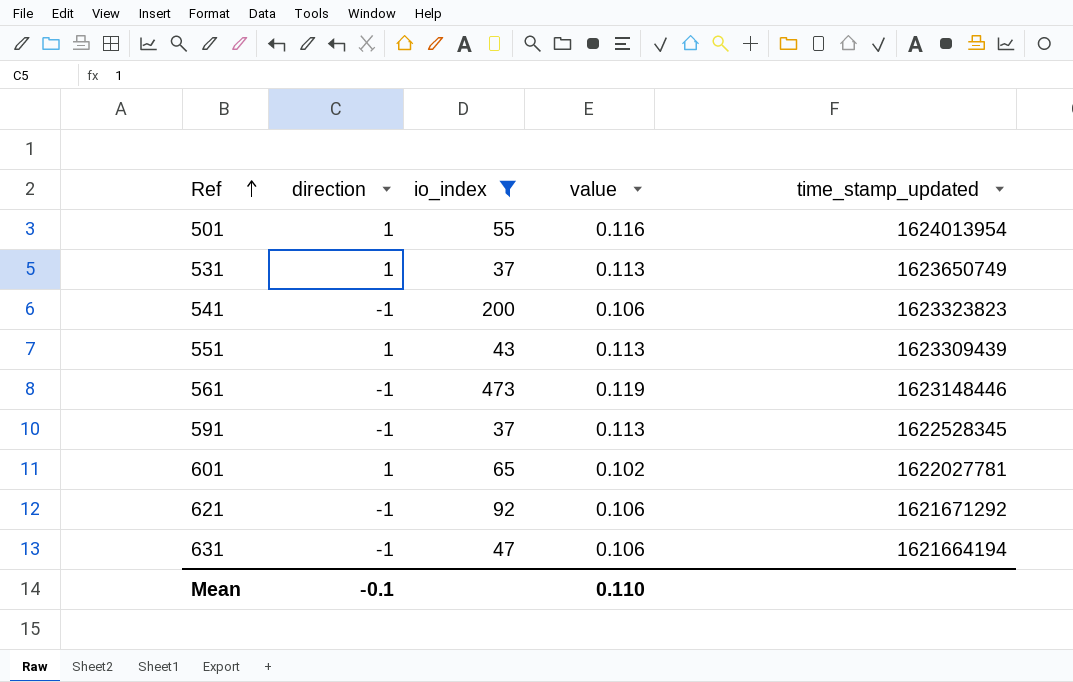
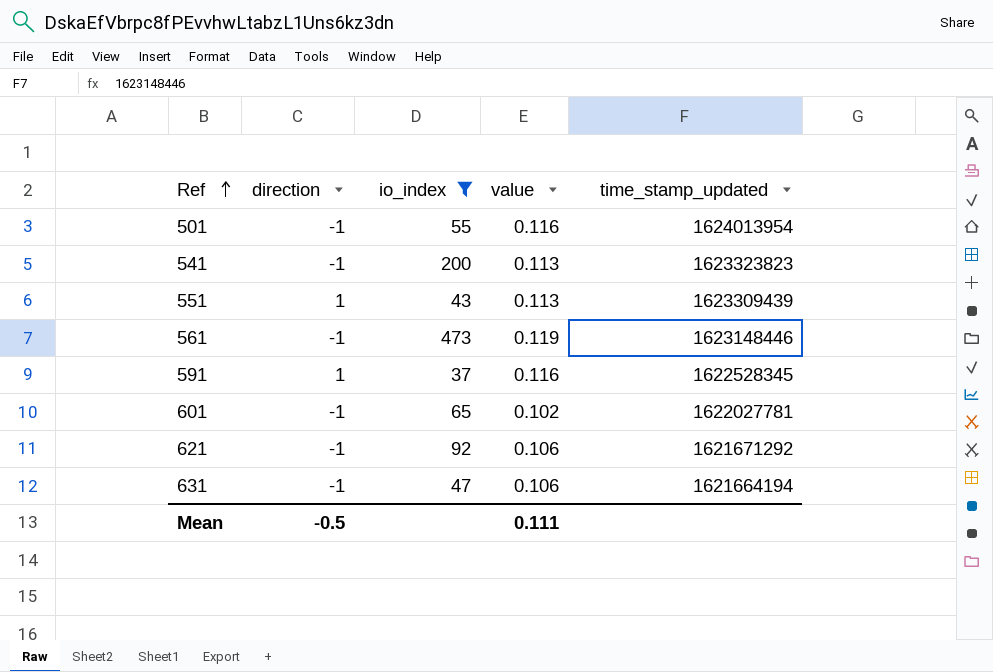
row 531: 1 | 37 | 0.113 | 1623650749 -> none
501 | direction: 1 -> -1
541 | value: 0.106 -> 0.113
591 | direction: -1 -> 1
591 | value: 0.113 -> 0.116
601 | direction: 1 -> -1
Mean | direction: -0.1 -> -0.5
Mean | value: 0.110 -> 0.111

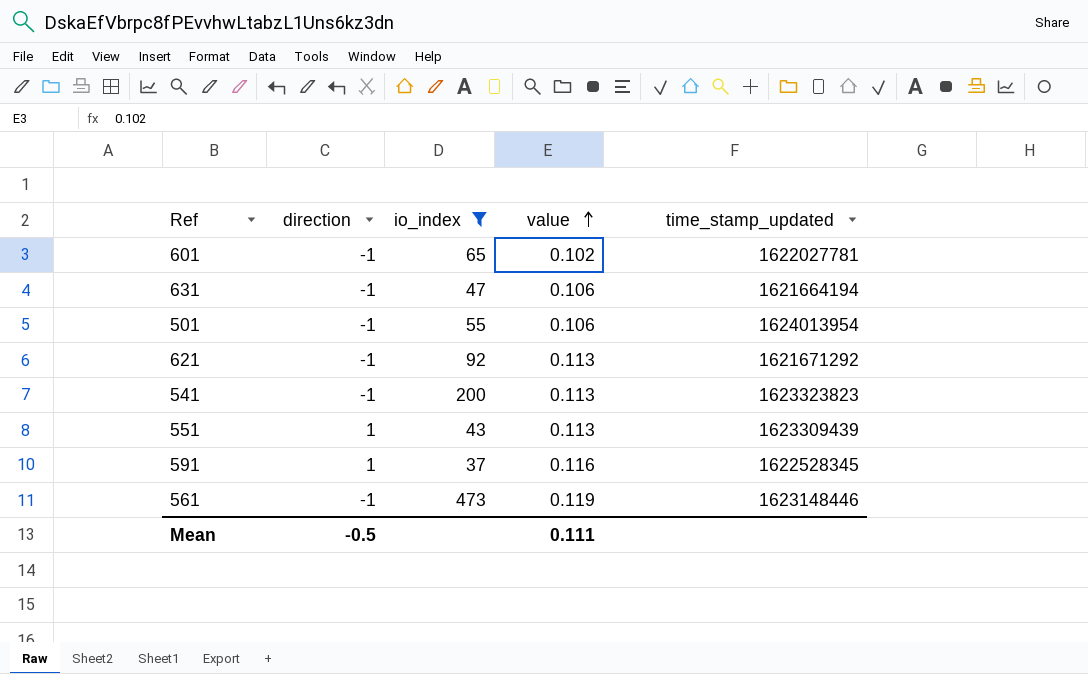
row order: Ref ascending -> value ascending
501 | value: 0.116 -> 0.106
621 | value: 0.106 -> 0.113

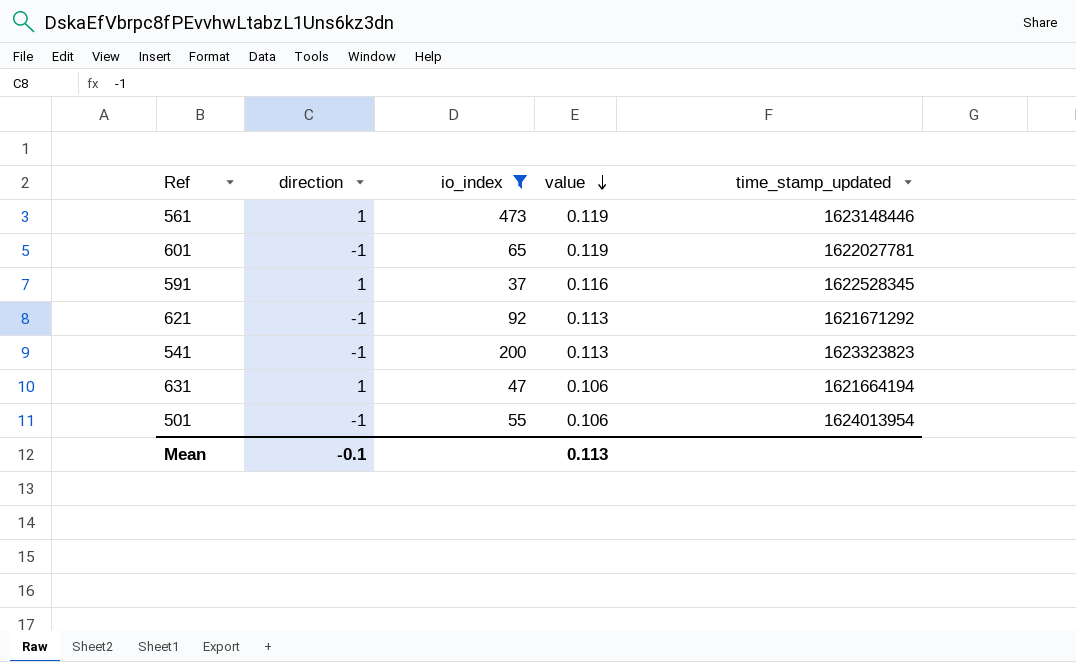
row order: value ascending -> value descending
row 551: 1 | 43 | 0.113 | 1623309439 -> none
561 | direction: -1 -> 1
601 | value: 0.102 -> 0.119
631 | direction: -1 -> 1
Mean | direction: -0.5 -> -0.1
Mean | value: 0.111 -> 0.113

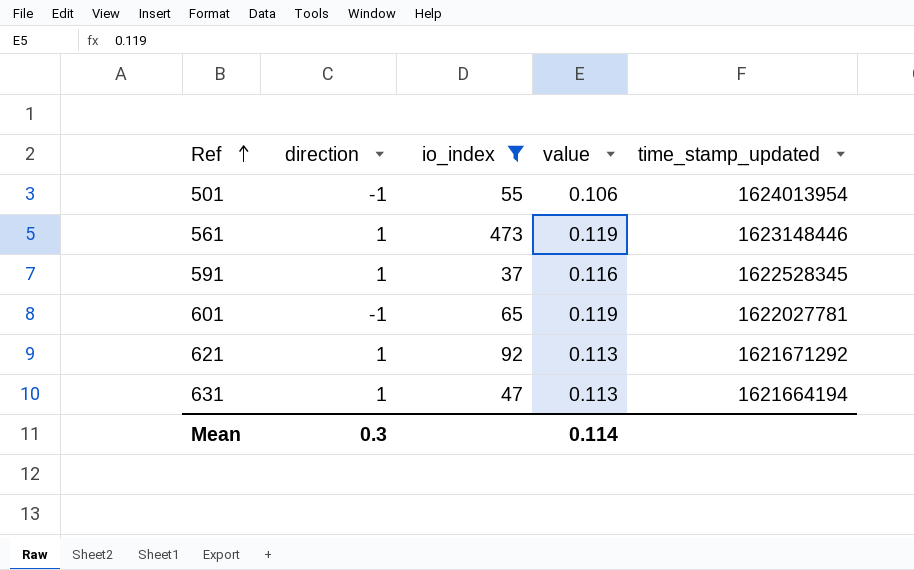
row order: value descending -> Ref ascending
row 541: -1 | 200 | 0.113 | 1623323823 -> none
621 | direction: -1 -> 1
631 | value: 0.106 -> 0.113
Mean | direction: -0.1 -> 0.3
Mean | value: 0.113 -> 0.114

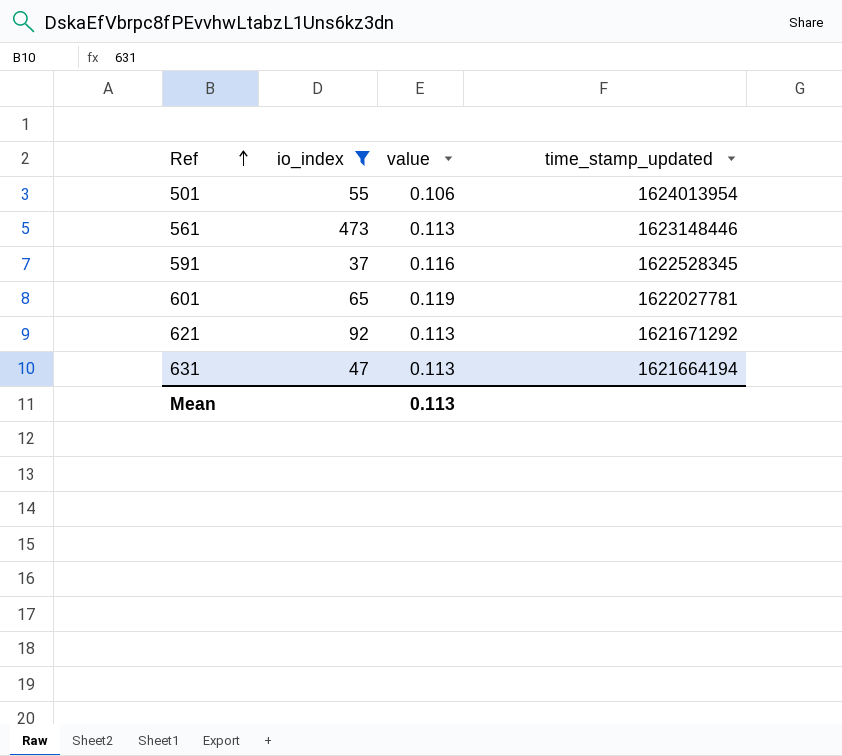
column direction | position: 2 -> none
561 | value: 0.119 -> 0.113
Mean | value: 0.114 -> 0.113

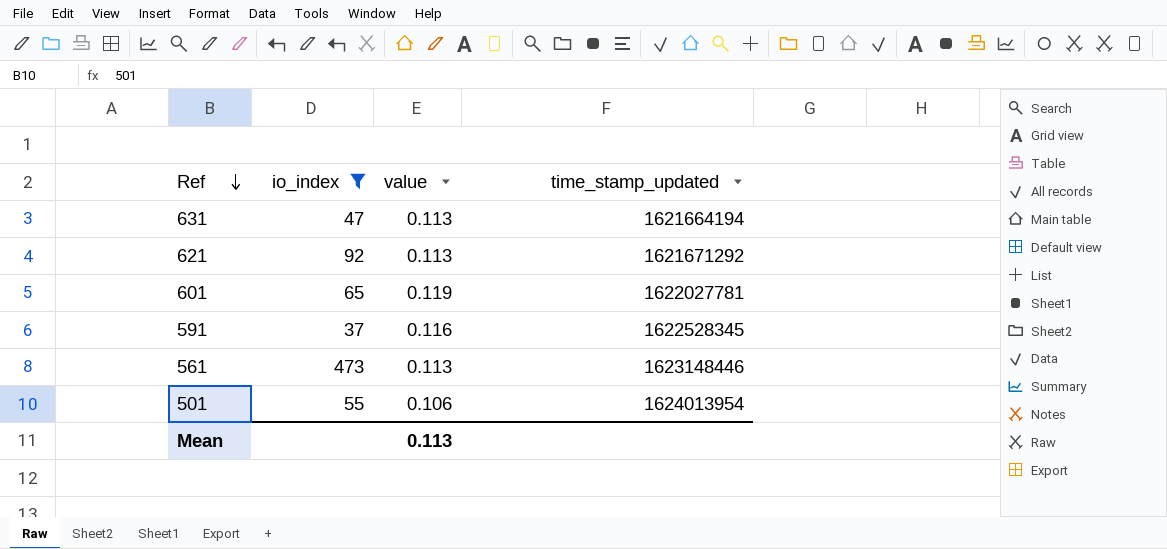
row order: Ref ascending -> Ref descending

